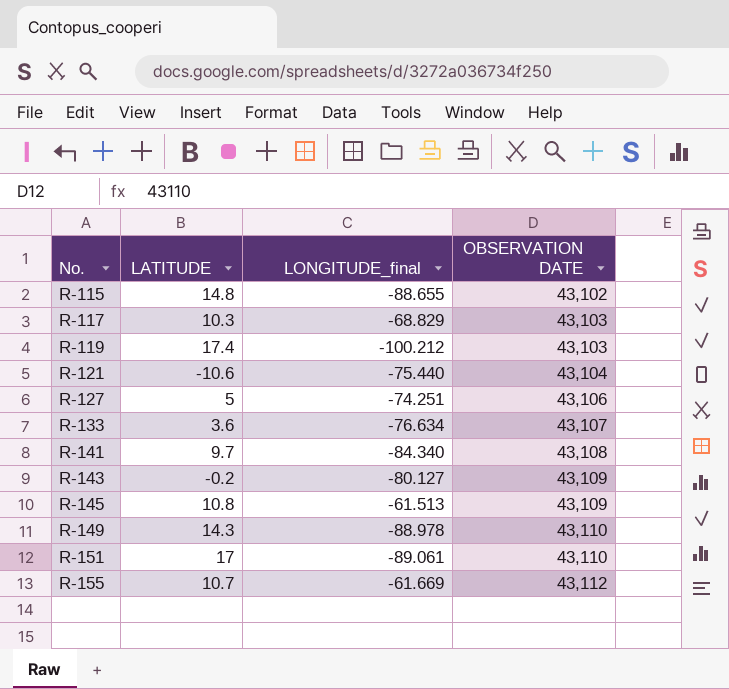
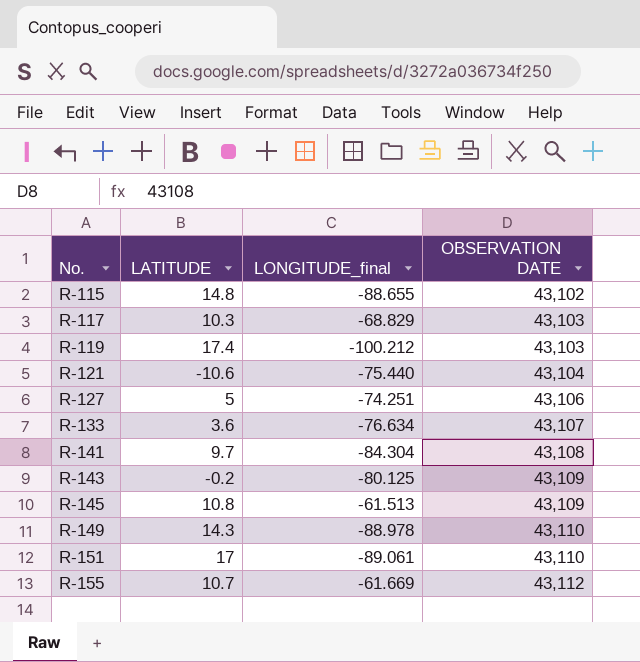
R-141 | LONGITUDE_final: -84.340 -> -84.304
R-143 | LONGITUDE_final: -80.127 -> -80.125

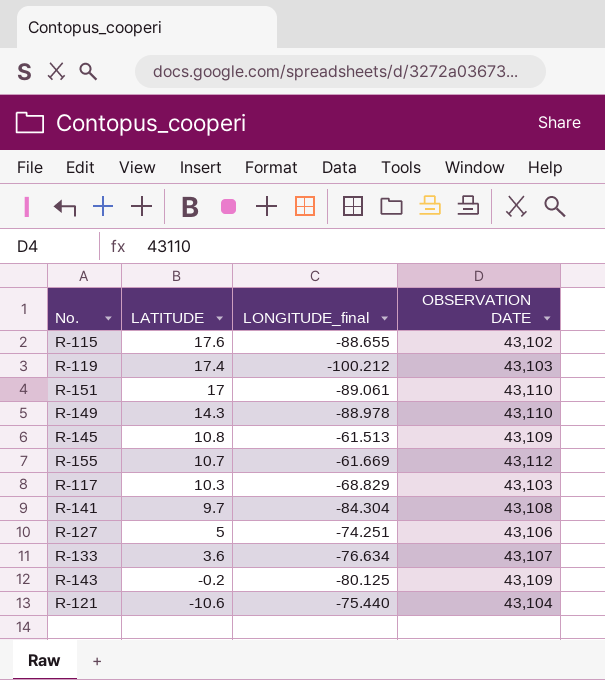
row order: No. ascending -> LATITUDE descending
R-115 | LATITUDE: 14.8 -> 17.6

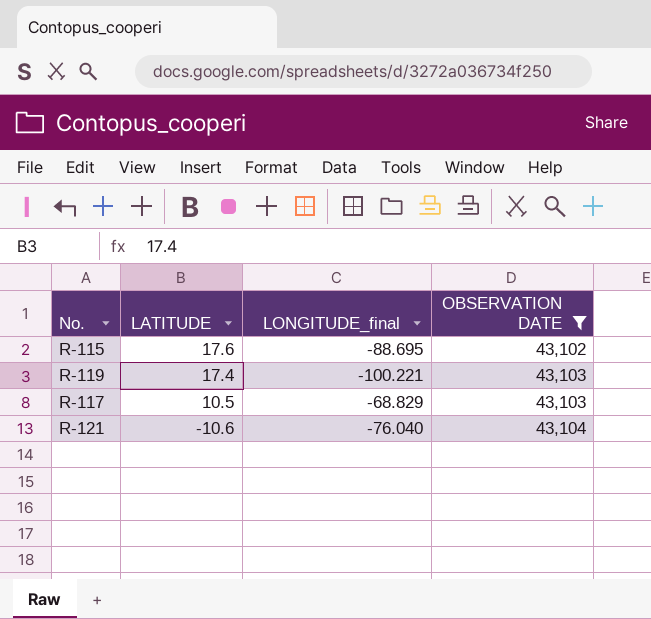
filter: none -> OBSERVATION DATE <= 43,104
R-115 | LONGITUDE_final: -88.655 -> -88.695
R-119 | LONGITUDE_final: -100.212 -> -100.221
R-117 | LATITUDE: 10.3 -> 10.5
R-121 | LONGITUDE_final: -75.440 -> -76.040

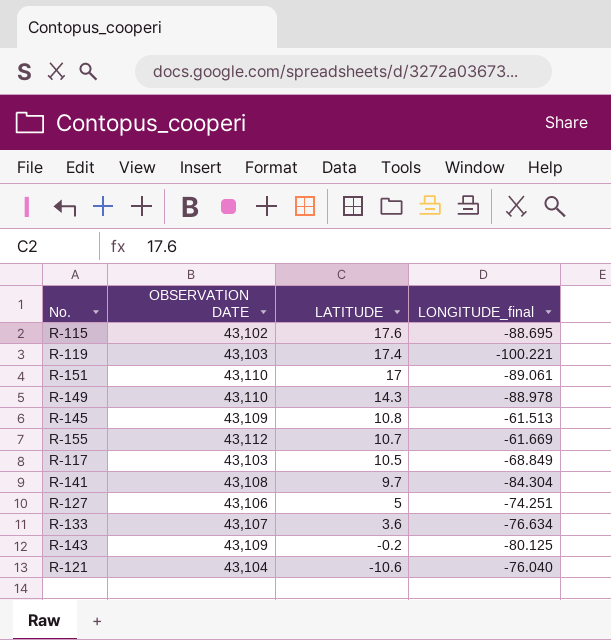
filter: OBSERVATION DATE <= 43,104 -> none
column OBSERVATION DATE | position: 4 -> 2
R-117 | LONGITUDE_final: -68.829 -> -68.849

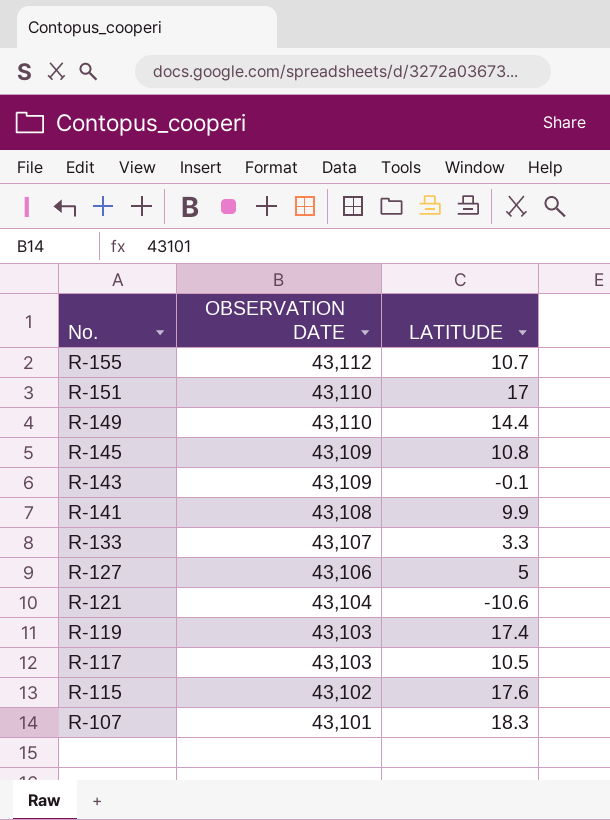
row order: LATITUDE descending -> No. descending
column LONGITUDE_final | position: 4 -> none
R-149 | LATITUDE: 14.3 -> 14.4
R-143 | LATITUDE: -0.2 -> -0.1
R-141 | LATITUDE: 9.7 -> 9.9
R-133 | LATITUDE: 3.6 -> 3.3
row R-107: none -> 43,101 | 18.3

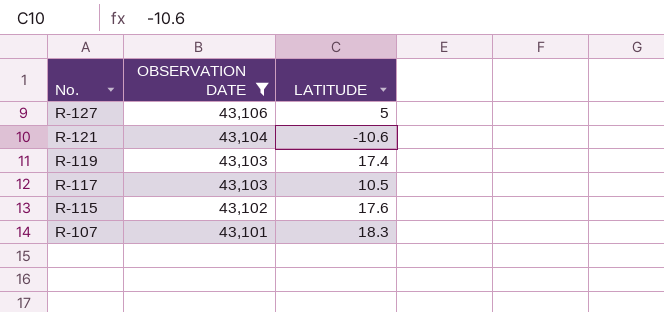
filter: none -> OBSERVATION DATE <= 43,106

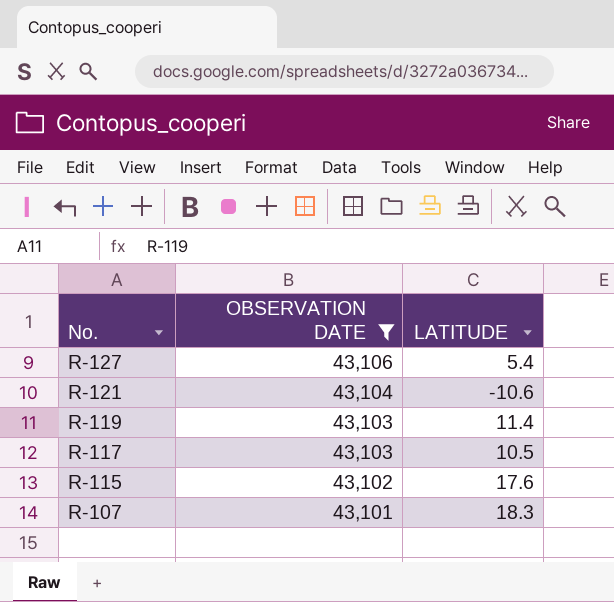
R-127 | LATITUDE: 5 -> 5.4
R-119 | LATITUDE: 17.4 -> 11.4

